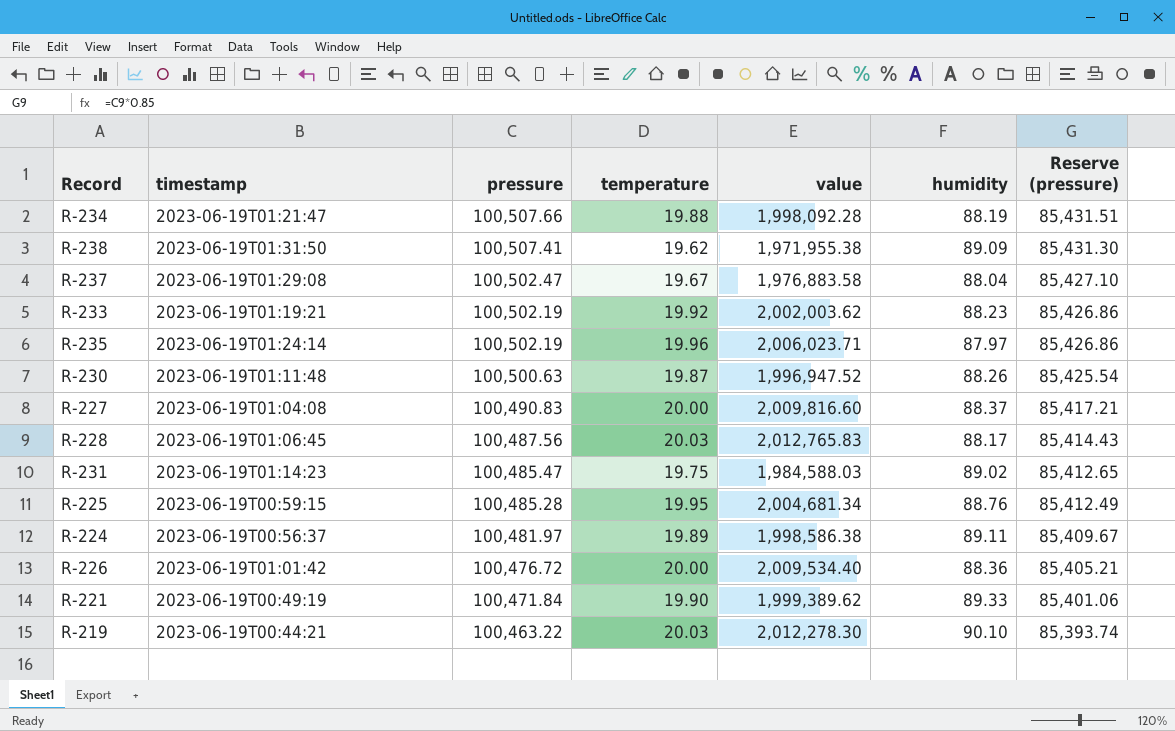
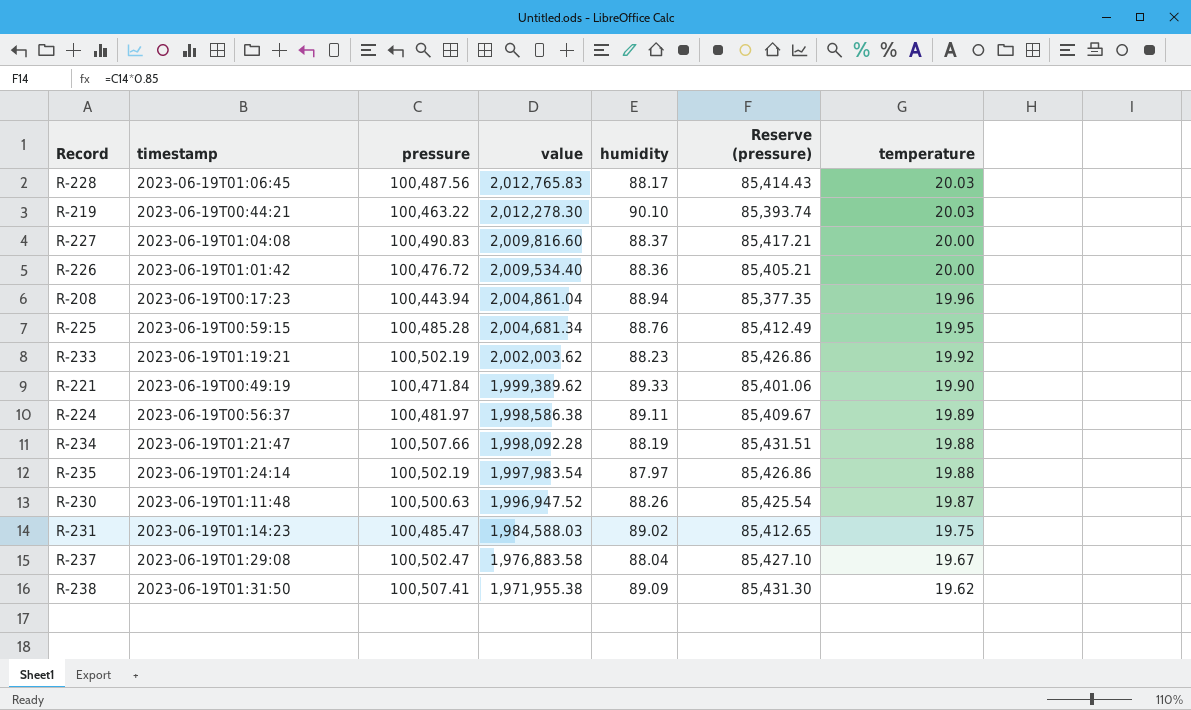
row order: pressure descending -> value descending
column temperature | position: 4 -> 7
row R-208: none -> 2023-06-19T00:17:23 | 100,443.94 | 2,004,861.04 | 88.94 | 85,377.35 | 19.96
R-235 | value: 2,006,023.71 -> 1,997,983.54
R-235 | temperature: 19.96 -> 19.88

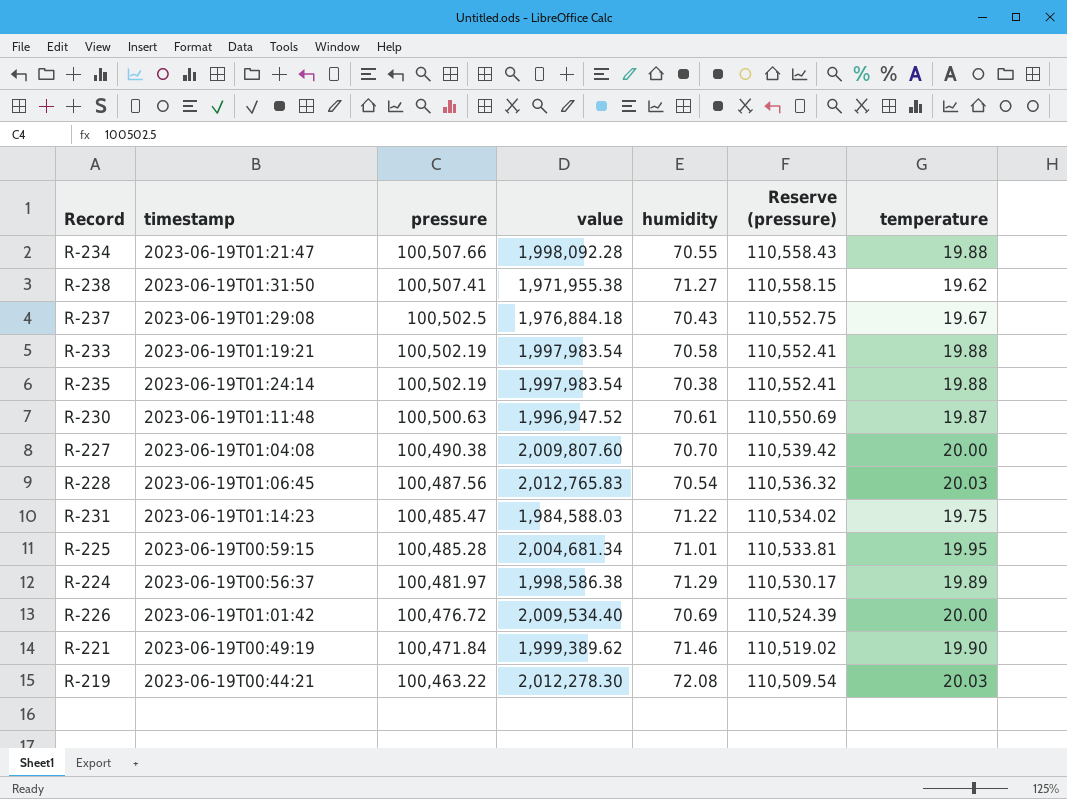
row order: value descending -> pressure descending
column Reserve (pressure) | formula: [pressure] * 0.85 -> [pressure] * 1.1
row R-208: 2023-06-19T00:17:23 | 100,443.94 | 2,004,861.04 | 88.94 | 85,377.35 | 19.96 -> none
R-234 | humidity: 88.19 -> 70.55
R-238 | humidity: 89.09 -> 71.27
R-237 | pressure: 100,502.47 -> 100,502.5
R-237 | value: 1,976,883.58 -> 1,976,884.18
R-237 | humidity: 88.04 -> 70.43
R-233 | value: 2,002,003.62 -> 1,997,983.54
R-233 | humidity: 88.23 -> 70.58
R-233 | temperature: 19.92 -> 19.88
R-235 | humidity: 87.97 -> 70.38
R-230 | humidity: 88.26 -> 70.61
R-227 | pressure: 100,490.83 -> 100,490.38
R-227 | value: 2,009,816.60 -> 2,009,807.60
R-227 | humidity: 88.37 -> 70.70
R-228 | humidity: 88.17 -> 70.54
R-231 | humidity: 89.02 -> 71.22
R-225 | humidity: 88.76 -> 71.01
R-224 | humidity: 89.11 -> 71.29
R-226 | humidity: 88.36 -> 70.69
R-221 | humidity: 89.33 -> 71.46
R-219 | humidity: 90.10 -> 72.08

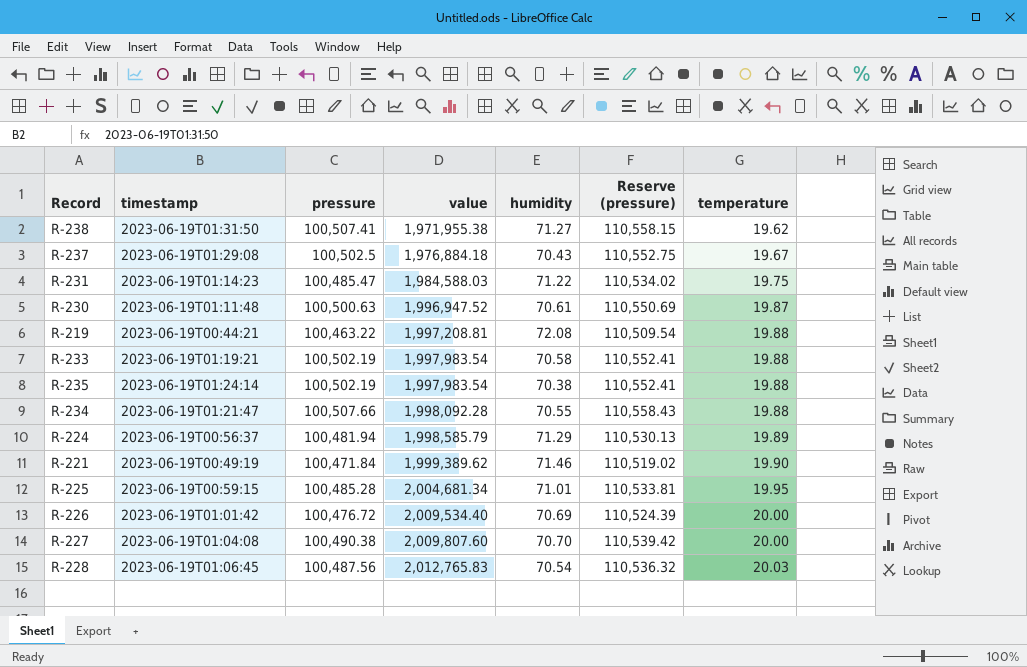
row order: pressure descending -> value ascending
R-219 | value: 2,012,278.30 -> 1,997,208.81
R-219 | temperature: 20.03 -> 19.88
R-224 | pressure: 100,481.97 -> 100,481.94
R-224 | value: 1,998,586.38 -> 1,998,585.79
R-224 | Reserve (pressure): 110,530.17 -> 110,530.13

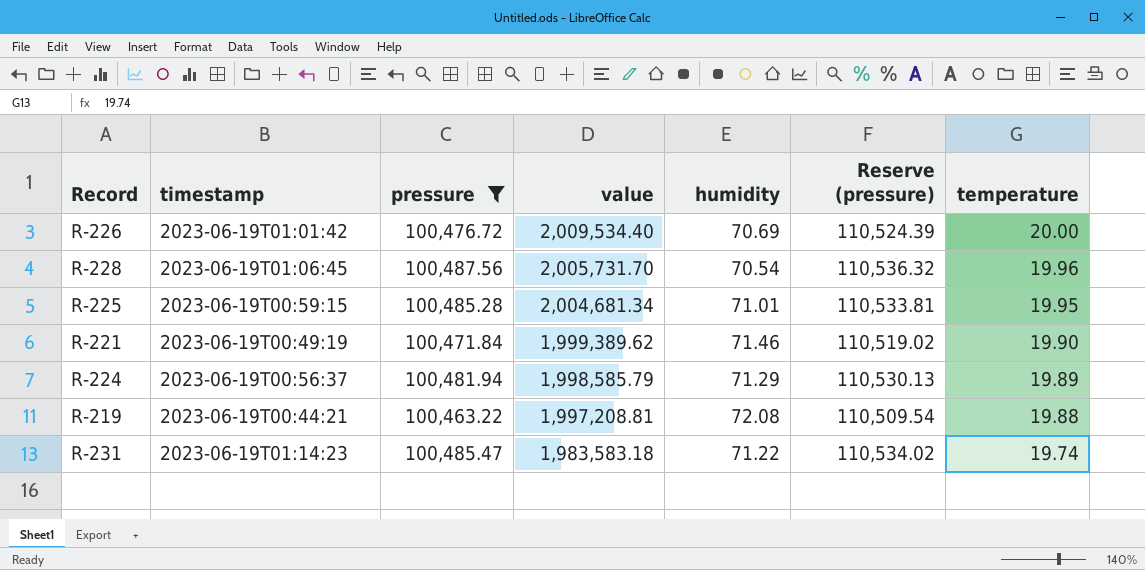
filter: none -> pressure <= 100,487.56
row order: value ascending -> value descending
R-228 | value: 2,012,765.83 -> 2,005,731.70
R-228 | temperature: 20.03 -> 19.96
R-231 | value: 1,984,588.03 -> 1,983,583.18
R-231 | temperature: 19.75 -> 19.74

